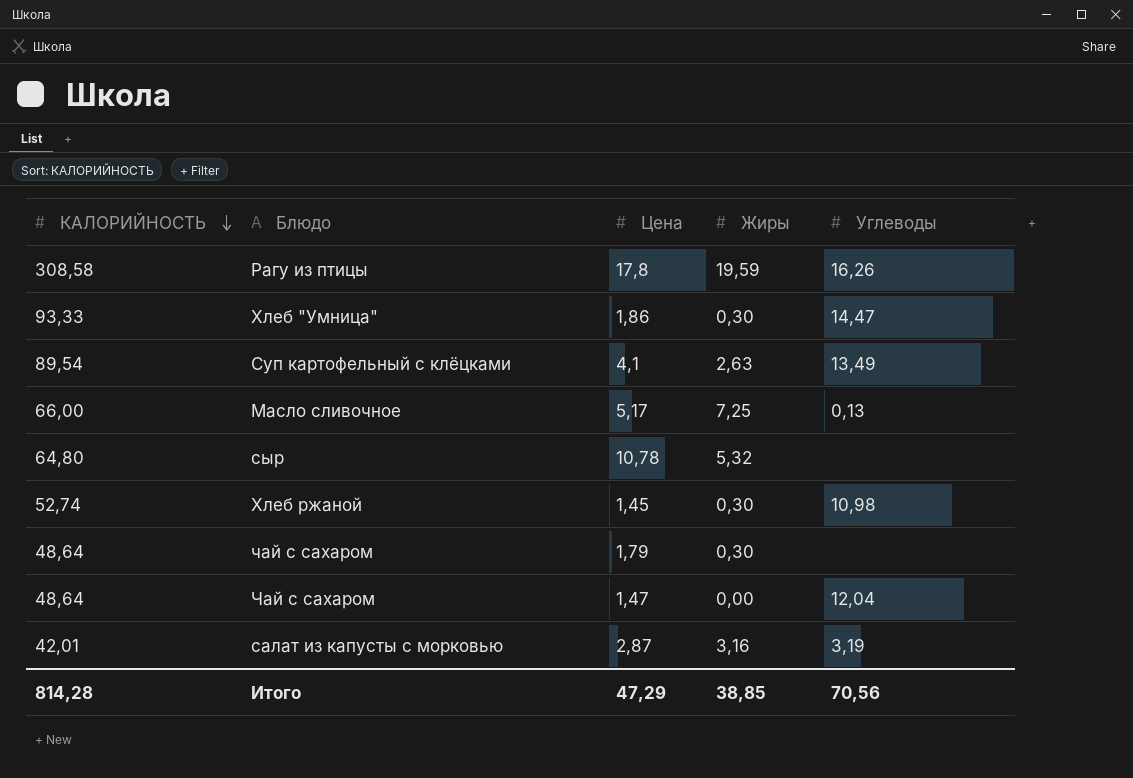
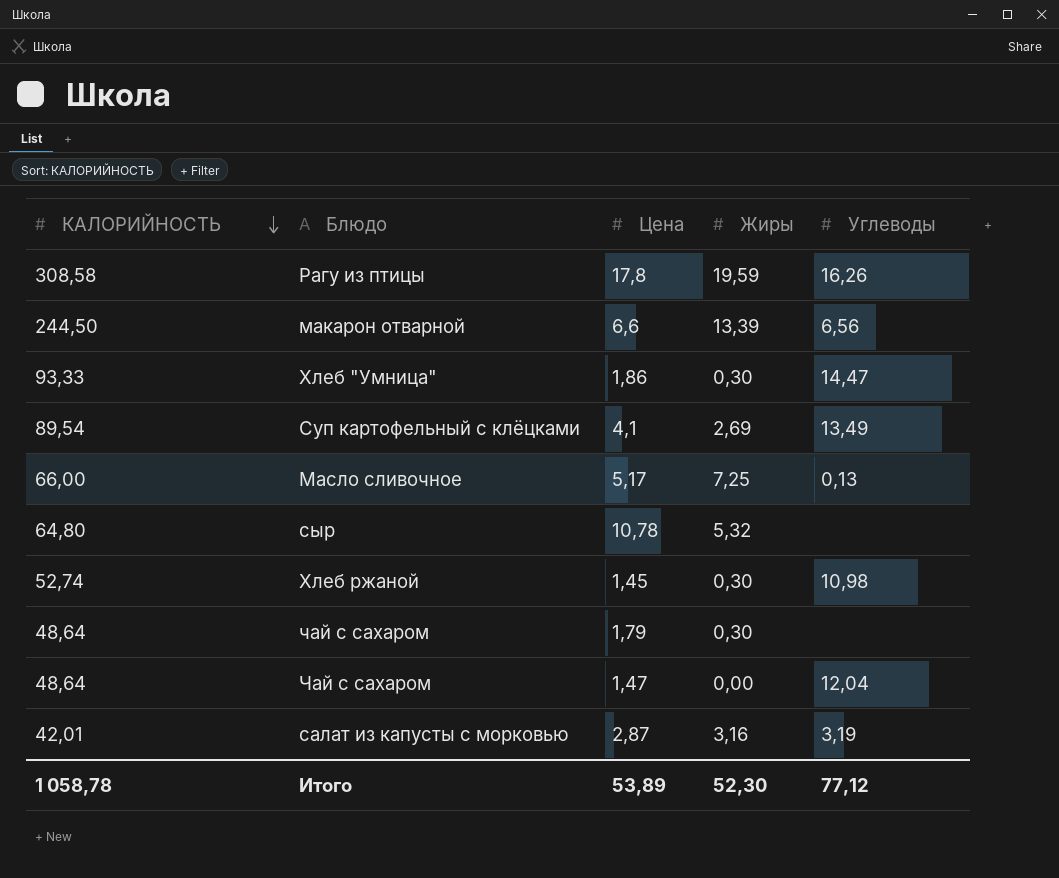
row макарон отварной: none -> 244,50 | 6,6 | 13,39 | 6,56
Суп картофельный с клёцками | Жиры: 2,63 -> 2,69
Итого | КАЛОРИЙНОСТЬ: 814,28 -> 1 058,78
Итого | Цена: 47,29 -> 53,89
Итого | Жиры: 38,85 -> 52,30
Итого | Углеводы: 70,56 -> 77,12

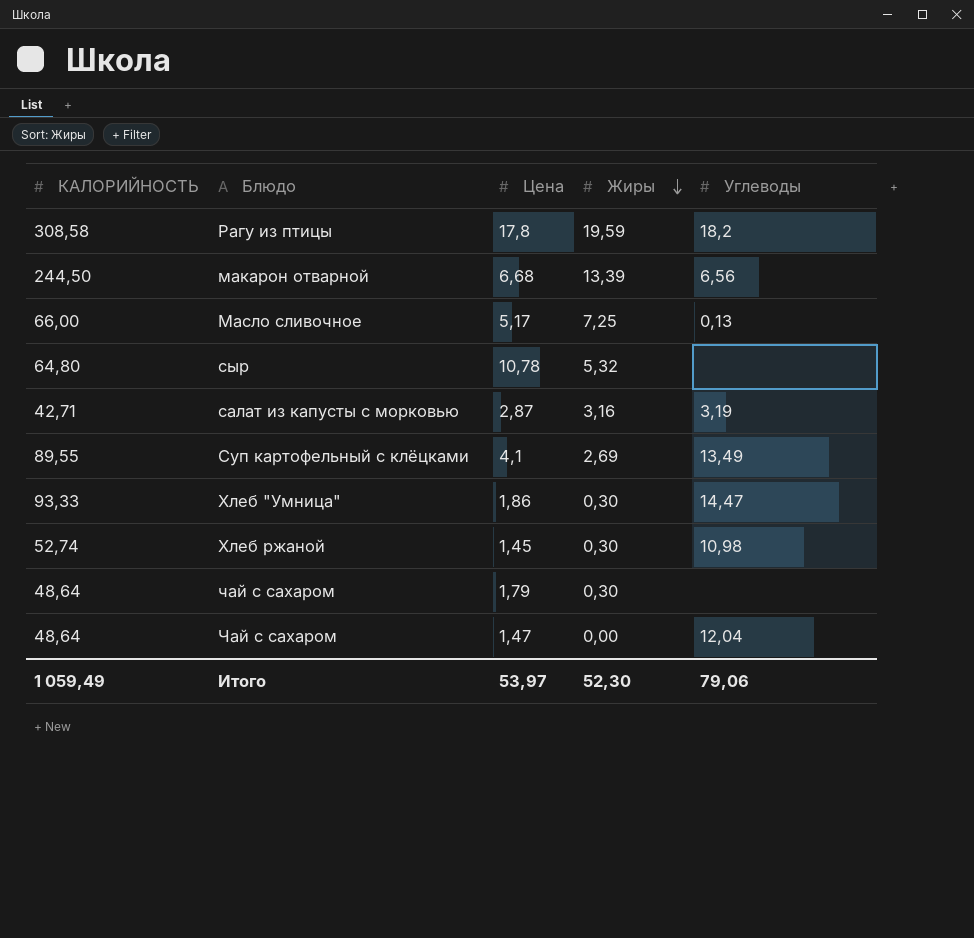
row order: КАЛОРИЙНОСТЬ descending -> Жиры descending
Рагу из птицы | Углеводы: 16,26 -> 18,2
макарон отварной | Цена: 6,6 -> 6,68
салат из капусты с морковью | КАЛОРИЙНОСТЬ: 42,01 -> 42,71
Суп картофельный с клёцками | КАЛОРИЙНОСТЬ: 89,54 -> 89,55
Итого | КАЛОРИЙНОСТЬ: 1 058,78 -> 1 059,49
Итого | Цена: 53,89 -> 53,97
Итого | Углеводы: 77,12 -> 79,06

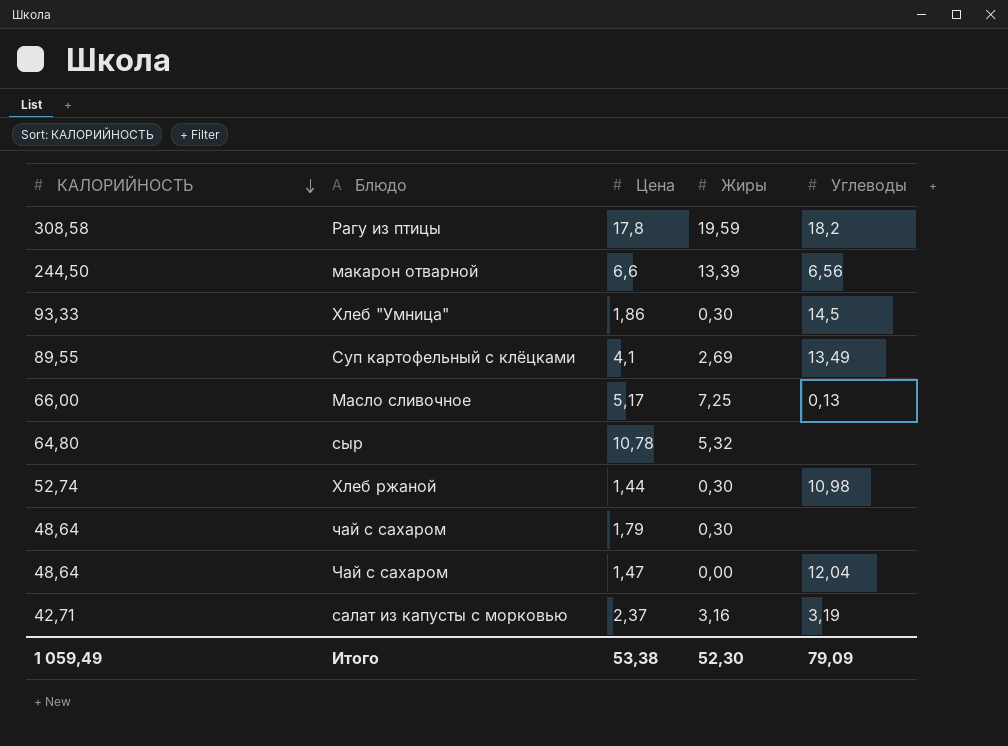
row order: Жиры descending -> КАЛОРИЙНОСТЬ descending
макарон отварной | Цена: 6,68 -> 6,6
Хлеб "Умница" | Углеводы: 14,47 -> 14,5
Хлеб ржаной | Цена: 1,45 -> 1,44
салат из капусты с морковью | Цена: 2,87 -> 2,37
Итого | Цена: 53,97 -> 53,38
Итого | Углеводы: 79,06 -> 79,09

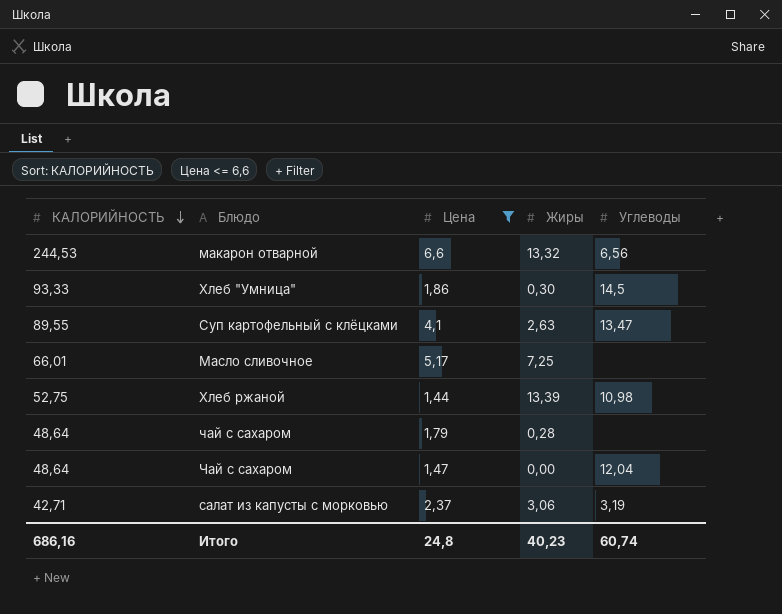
filter: none -> Цена <= 6,6
макарон отварной | КАЛОРИЙНОСТЬ: 244,50 -> 244,53
макарон отварной | Жиры: 13,39 -> 13,32
Суп картофельный с клёцками | Жиры: 2,69 -> 2,63
Суп картофельный с клёцками | Углеводы: 13,49 -> 13,47
Масло сливочное | КАЛОРИЙНОСТЬ: 66,00 -> 66,01
Масло сливочное | Углеводы: 0,13 -> none
Хлеб ржаной | КАЛОРИЙНОСТЬ: 52,74 -> 52,75
Хлеб ржаной | Жиры: 0,30 -> 13,39
чай с сахаром | Жиры: 0,30 -> 0,28
салат из капусты с морковью | Жиры: 3,16 -> 3,06
Итого | КАЛОРИЙНОСТЬ: 1 059,49 -> 686,16
Итого | Цена: 53,38 -> 24,8
Итого | Жиры: 52,30 -> 40,23
Итого | Углеводы: 79,09 -> 60,74

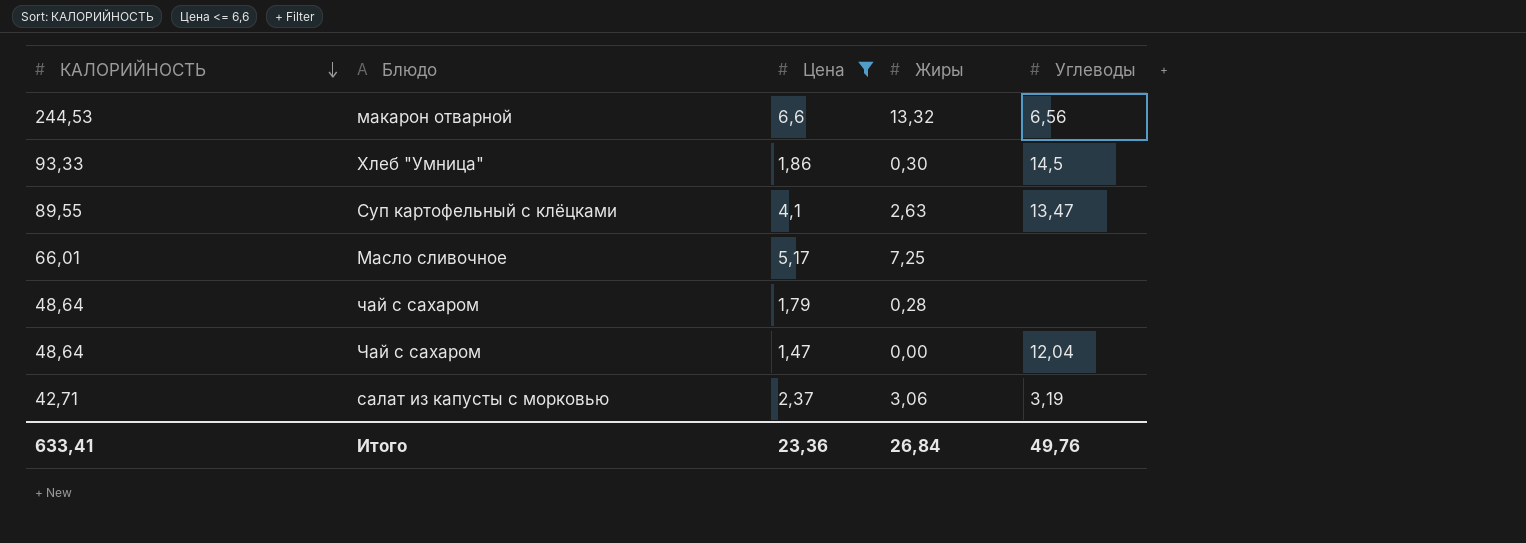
row Хлеб ржаной: 52,75 | 1,44 | 13,39 | 10,98 -> none
Итого | КАЛОРИЙНОСТЬ: 686,16 -> 633,41
Итого | Цена: 24,8 -> 23,36
Итого | Жиры: 40,23 -> 26,84
Итого | Углеводы: 60,74 -> 49,76

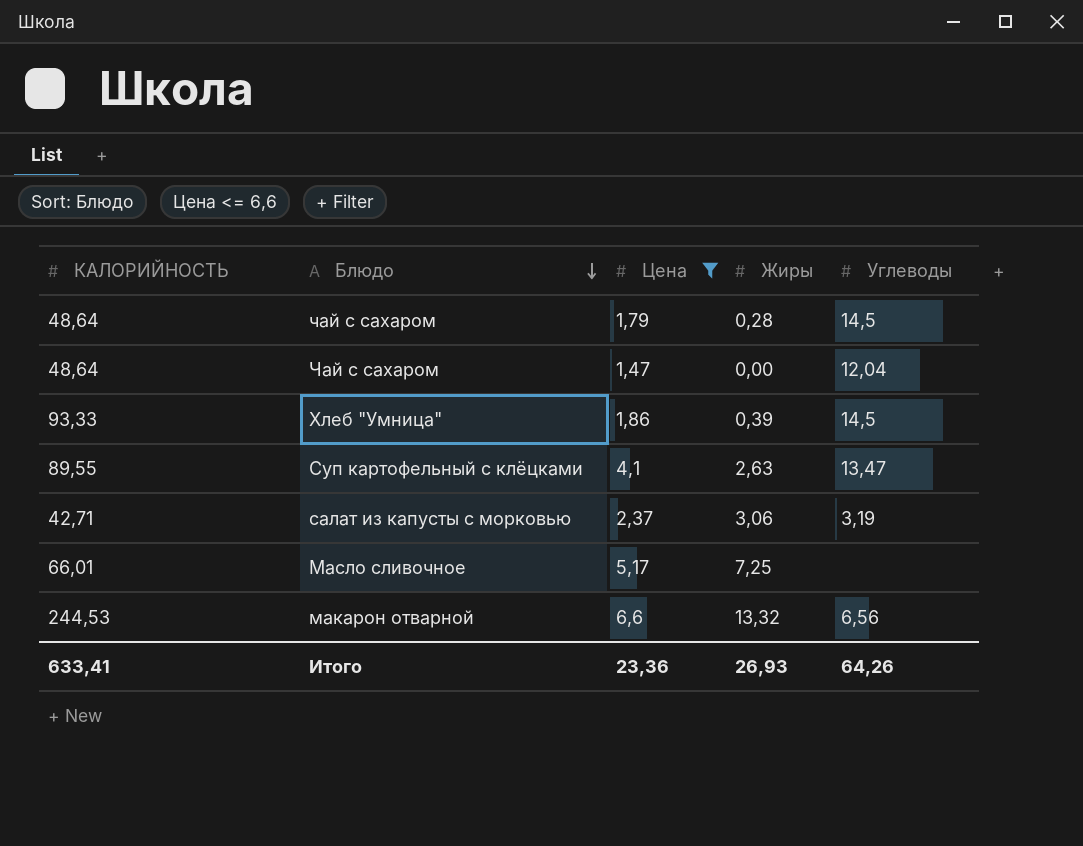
row order: КАЛОРИЙНОСТЬ descending -> Блюдо descending
чай с сахаром | Углеводы: none -> 14,5
Хлеб "Умница" | Жиры: 0,30 -> 0,39
Итого | Жиры: 26,84 -> 26,93
Итого | Углеводы: 49,76 -> 64,26

